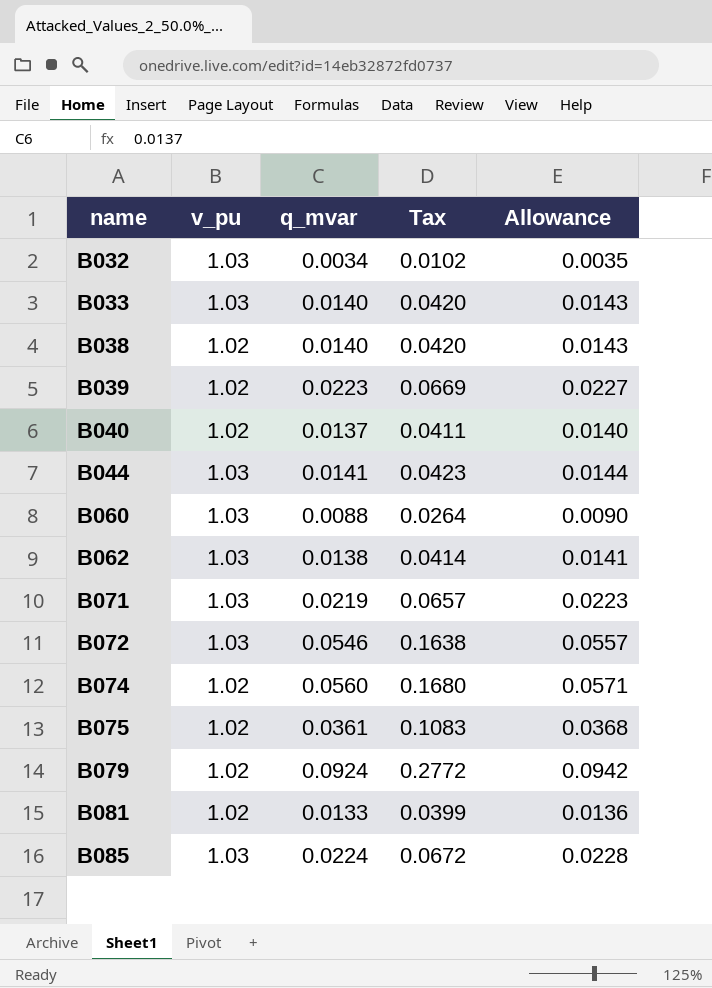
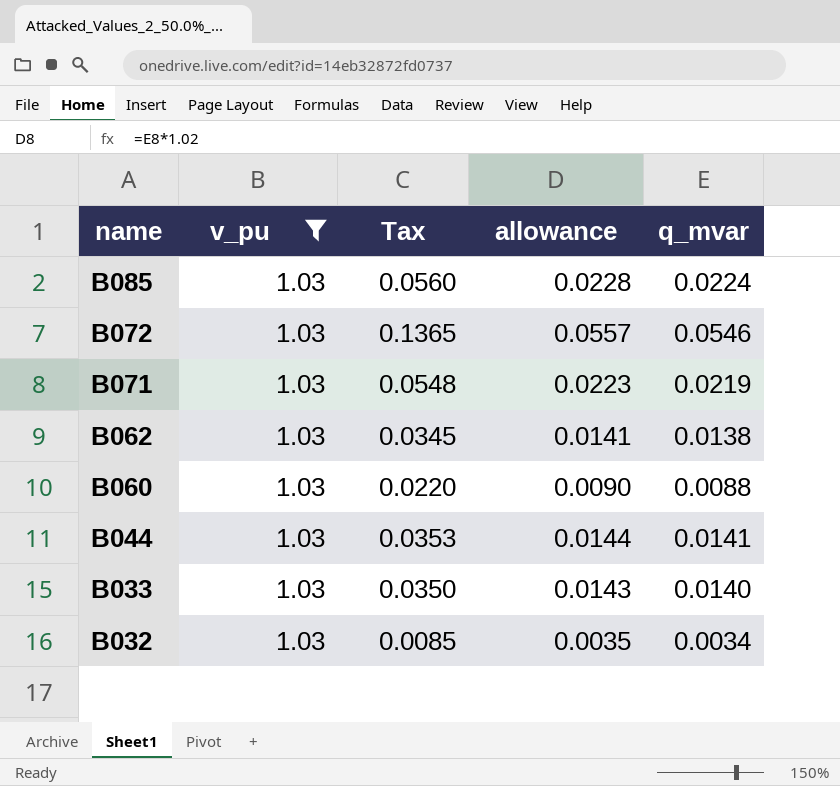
filter: none -> v_pu = 1.03
row order: name ascending -> name descending
column Tax | formula: [q_mvar] * 3 -> [q_mvar] * 2.5
column name: Allowance -> allowance
column q_mvar | position: 3 -> 5

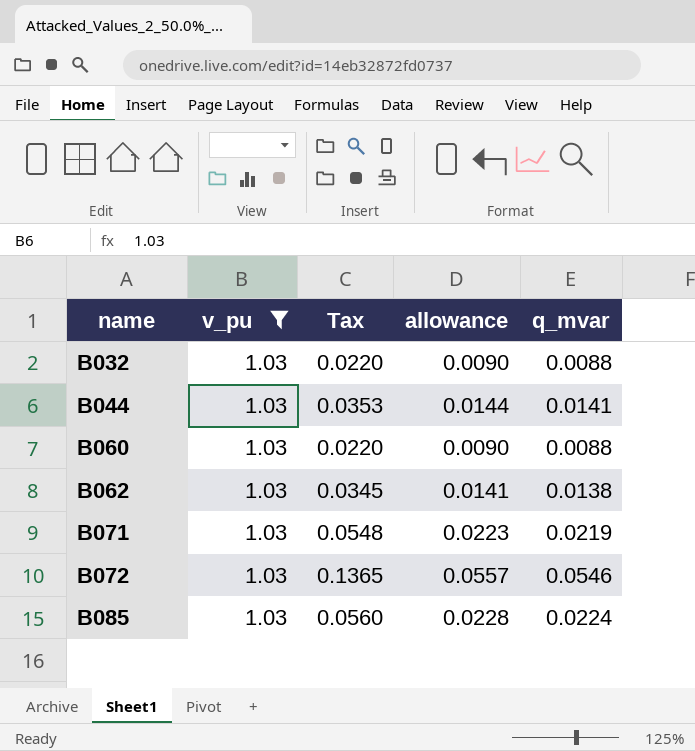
row order: name descending -> name ascending
row B033: 1.03 | 0.0350 | 0.0143 | 0.0140 -> none
B032 | Tax: 0.0085 -> 0.0220
B032 | allowance: 0.0035 -> 0.0090
B032 | q_mvar: 0.0034 -> 0.0088

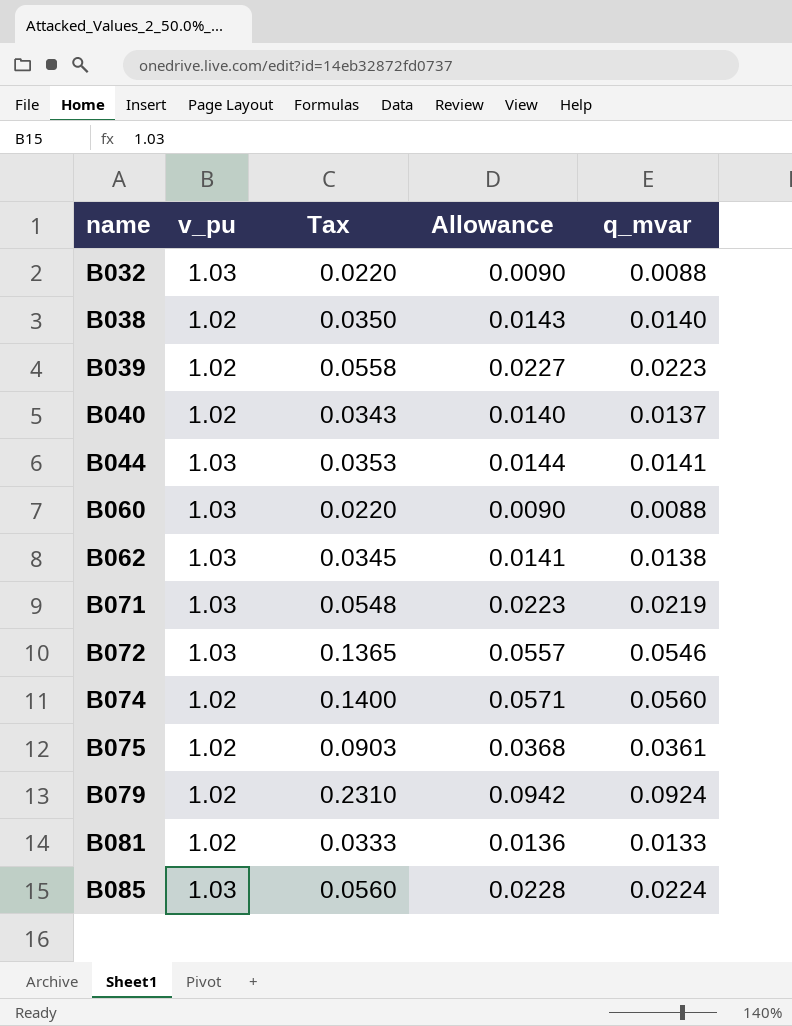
filter: v_pu = 1.03 -> none
column name: allowance -> Allowance

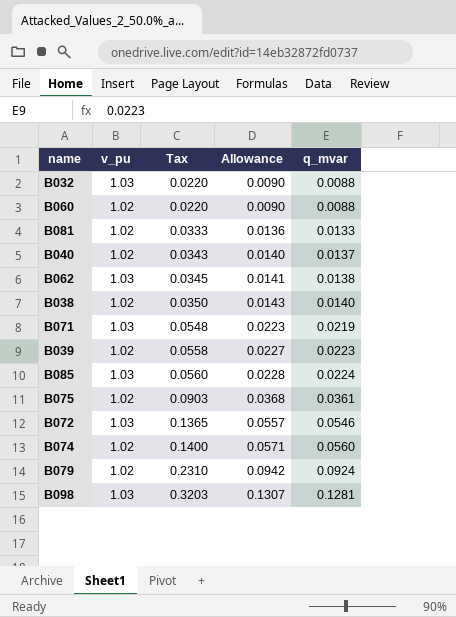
row order: name ascending -> Tax ascending
row B044: 1.03 | 0.0353 | 0.0144 | 0.0141 -> none
B060 | v_pu: 1.03 -> 1.02
row B098: none -> 1.03 | 0.3203 | 0.1307 | 0.1281

